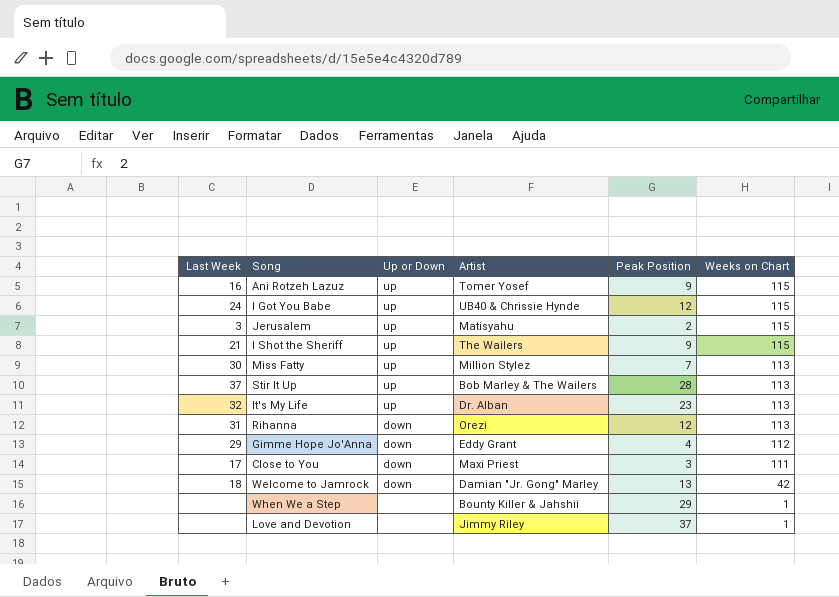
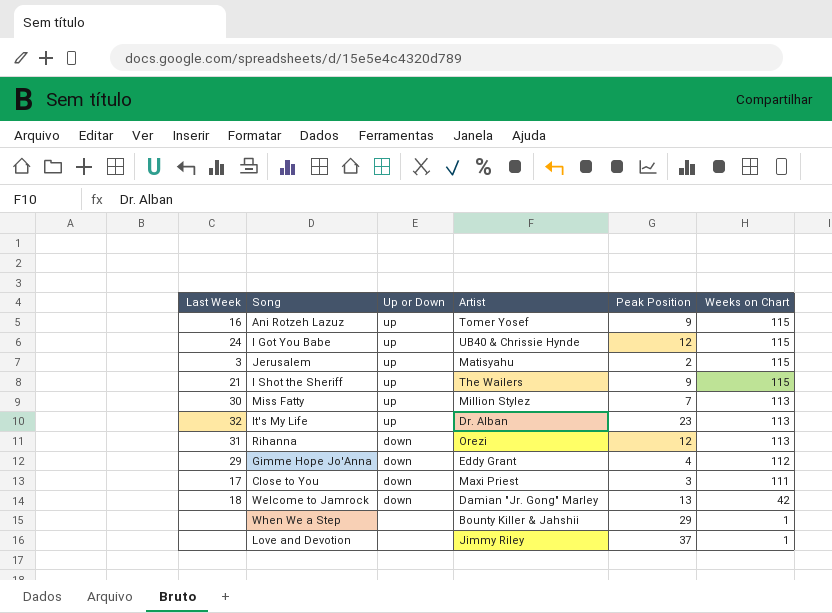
row Stir It Up: 37 | up | Bob Marley & The Wailers | 28 | 113 -> none

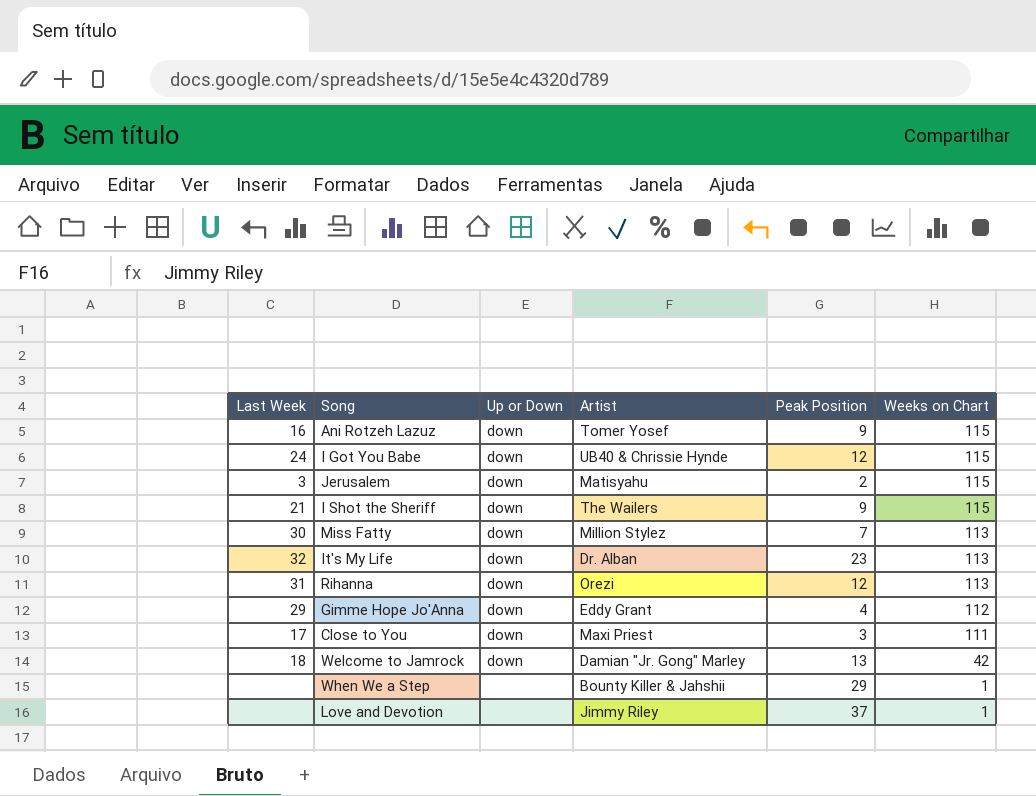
Ani Rotzeh Lazuz | Up or Down: up -> down
I Got You Babe | Up or Down: up -> down
Jerusalem | Up or Down: up -> down
I Shot the Sheriff | Up or Down: up -> down
Miss Fatty | Up or Down: up -> down
It's My Life | Up or Down: up -> down

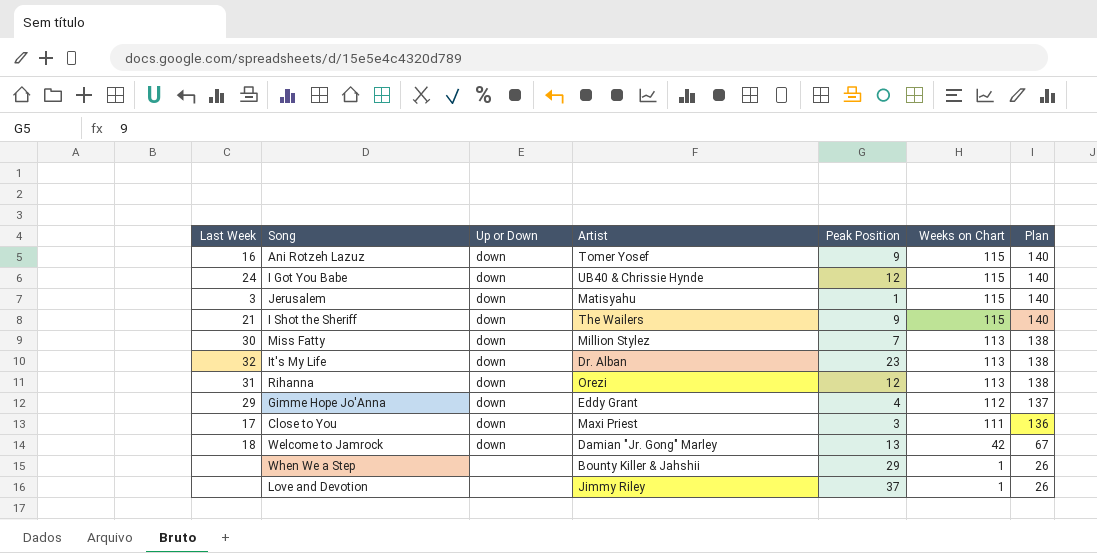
column Plan | formula: none -> [Weeks on Chart] + 25
Jerusalem | Peak Position: 2 -> 1

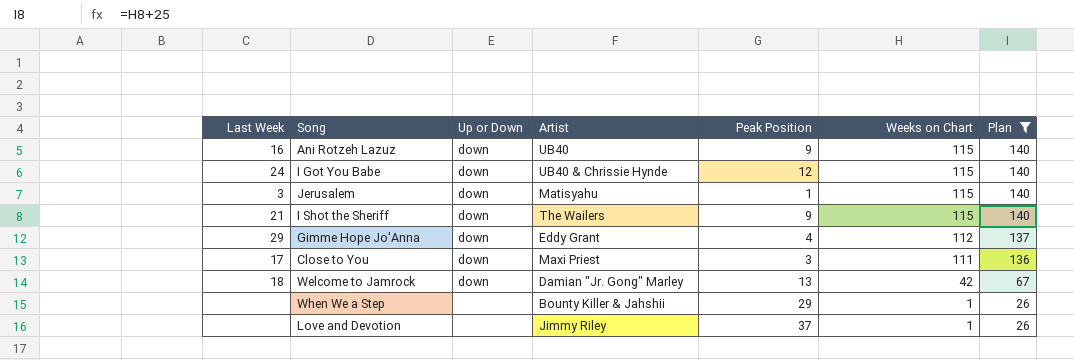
filter: none -> Plan != 138
Ani Rotzeh Lazuz | Artist: Tomer Yosef -> UB40

